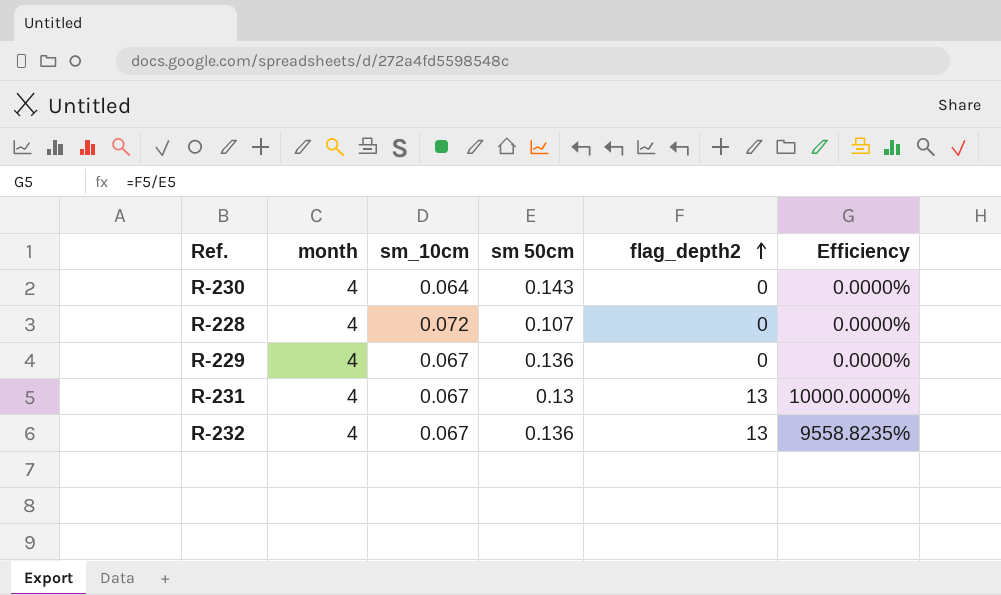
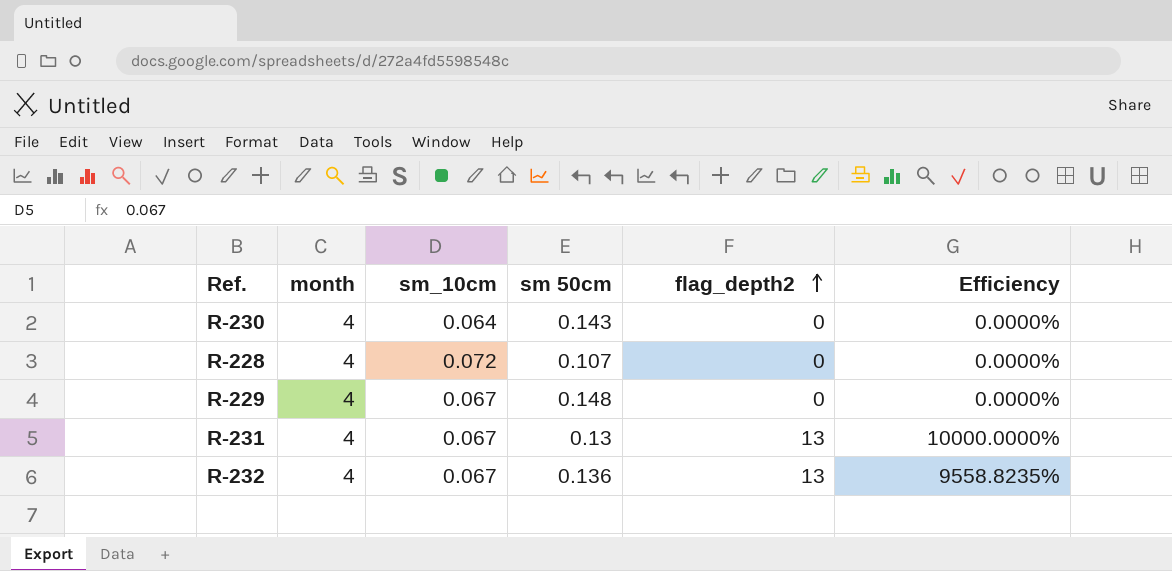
R-229 | sm 50cm: 0.136 -> 0.148

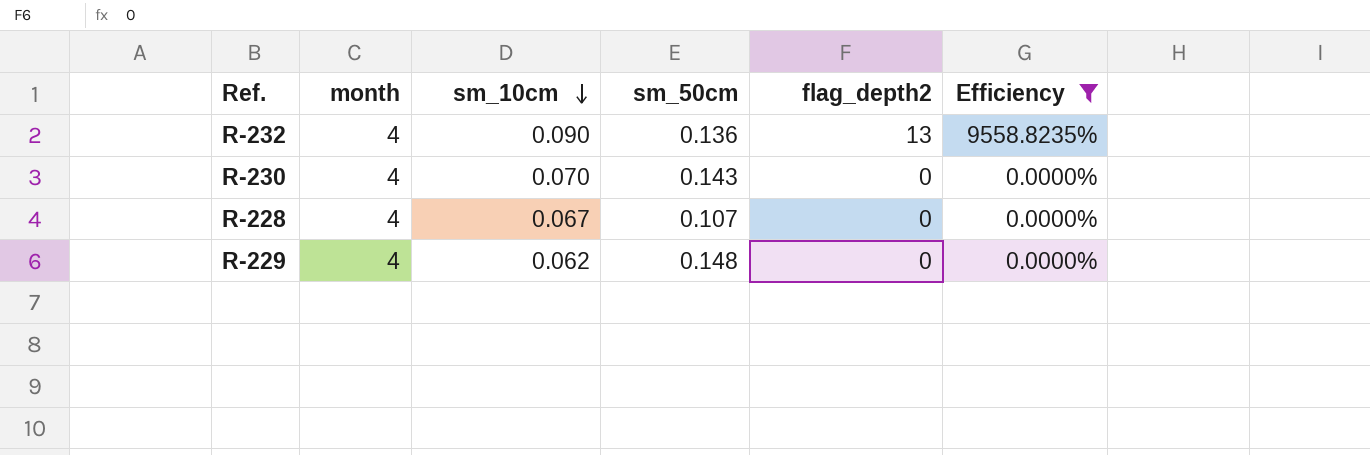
filter: none -> Efficiency != 10000.0000%
row order: flag_depth2 ascending -> sm_10cm descending
column name: sm 50cm -> sm_50cm
R-232 | sm_10cm: 0.067 -> 0.090
R-230 | sm_10cm: 0.064 -> 0.070
R-228 | sm_10cm: 0.072 -> 0.067
R-229 | sm_10cm: 0.067 -> 0.062

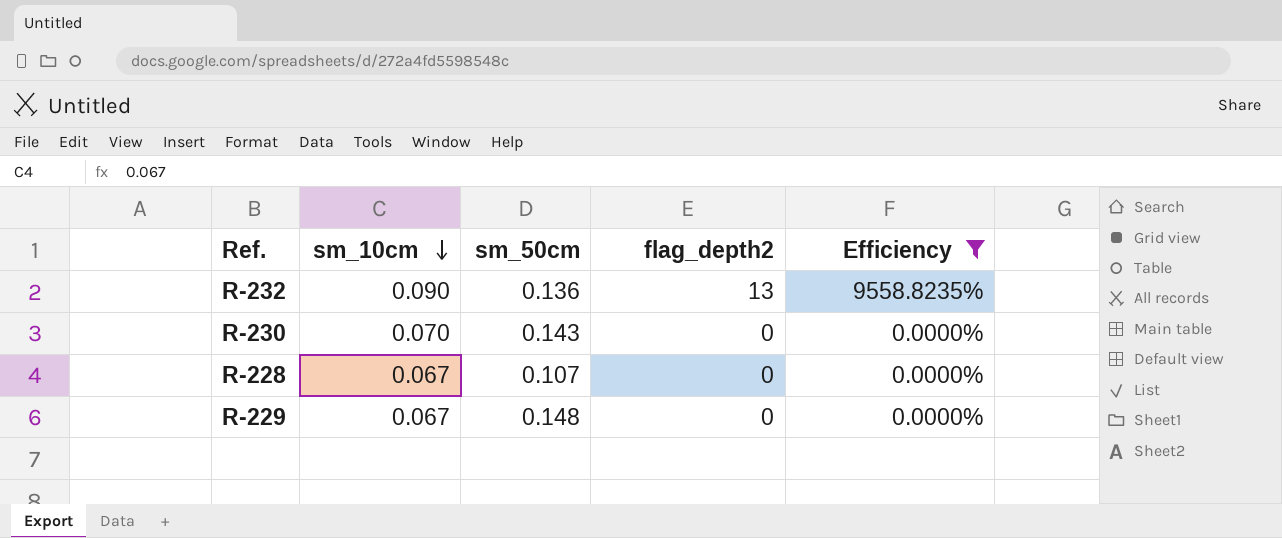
column month | position: 2 -> none
R-229 | sm_10cm: 0.062 -> 0.067

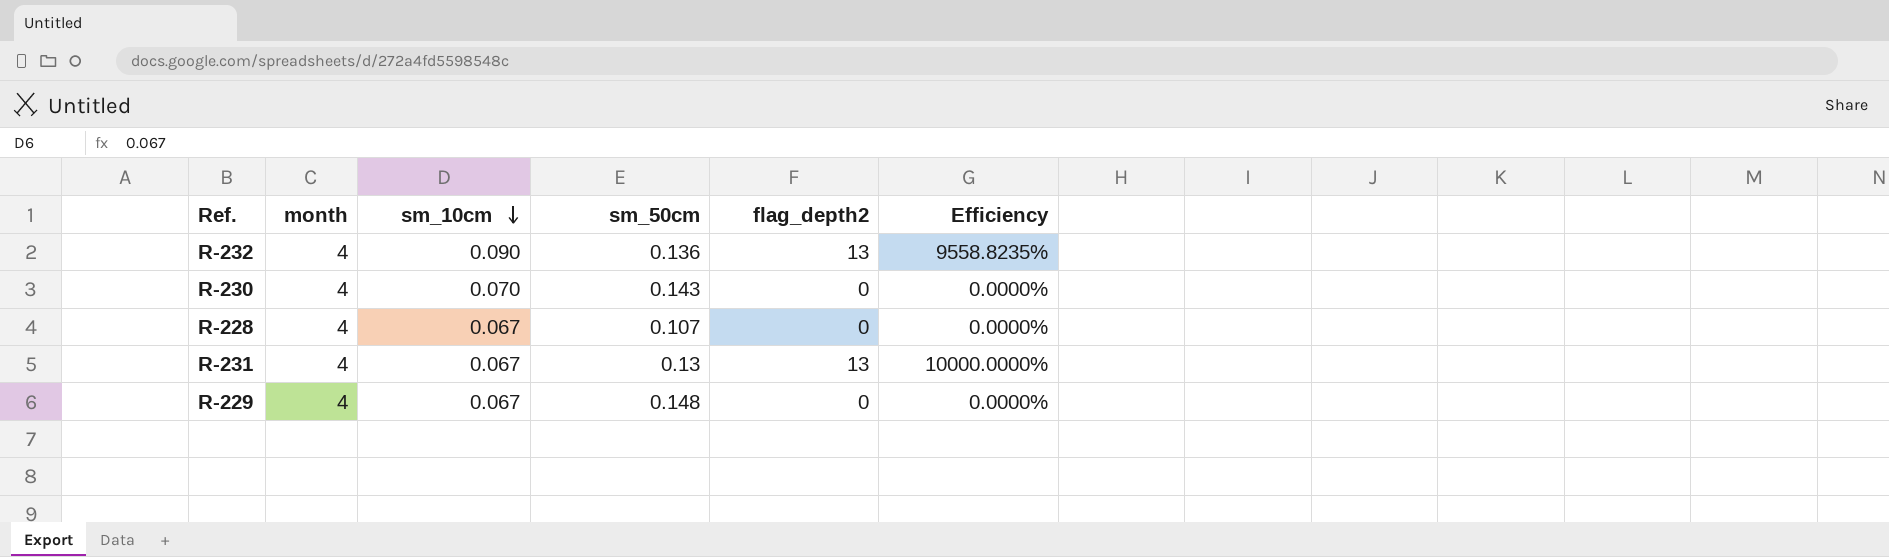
filter: Efficiency != 10000.0000% -> none
column month | position: none -> 2

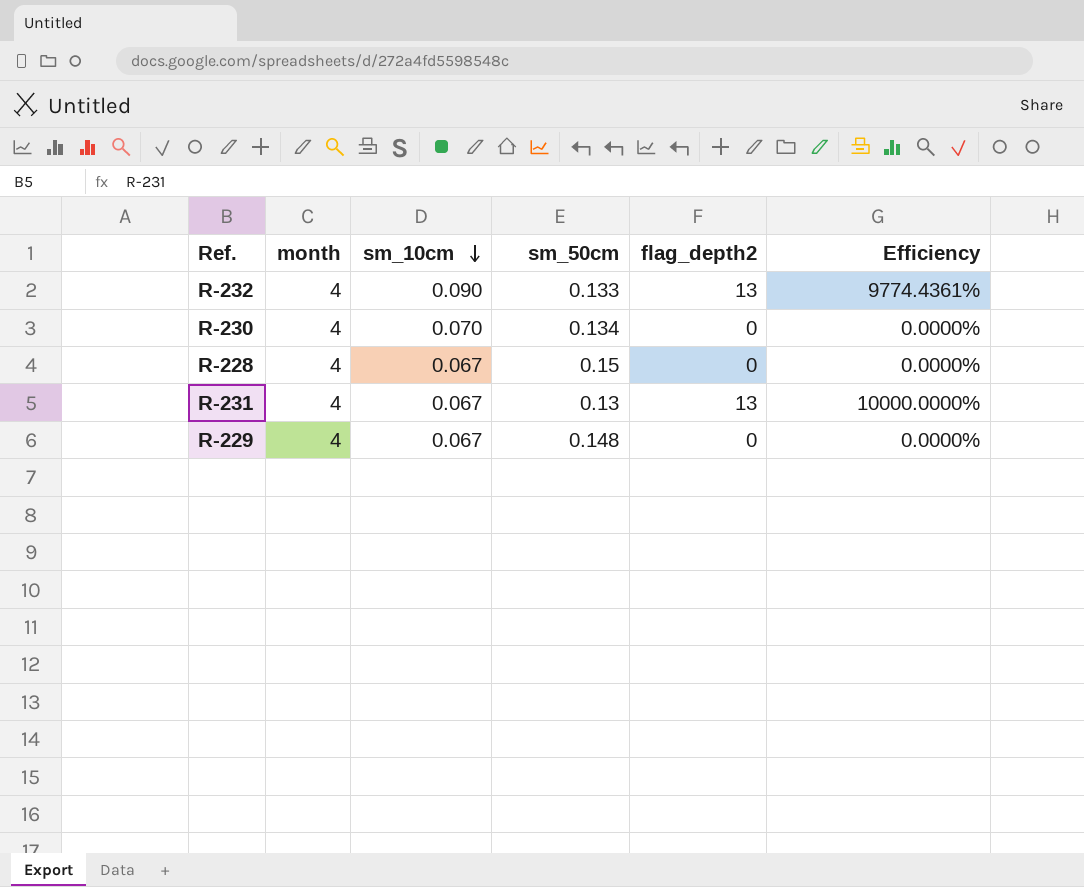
R-232 | sm_50cm: 0.136 -> 0.133
R-232 | Efficiency: 9558.8235% -> 9774.4361%
R-230 | sm_50cm: 0.143 -> 0.134
R-228 | sm_50cm: 0.107 -> 0.15

